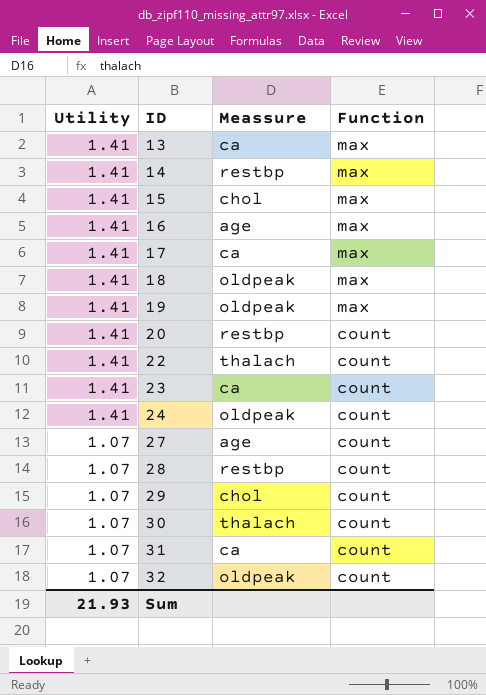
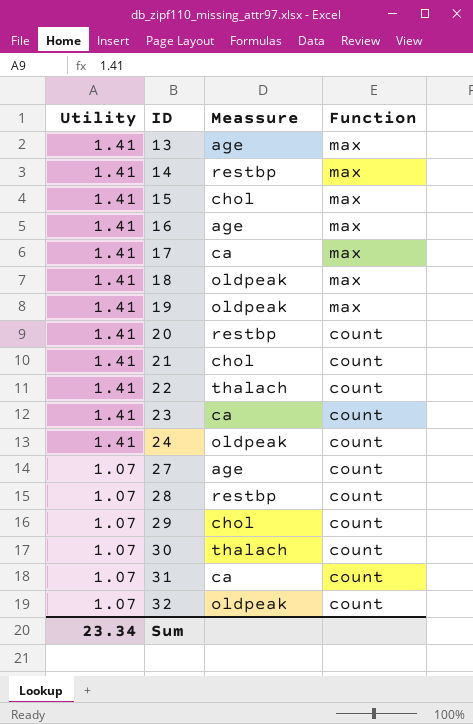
13 | Meassure: ca -> age
row 21: none -> 1.41 | chol | count
Sum | Utility: 21.93 -> 23.34

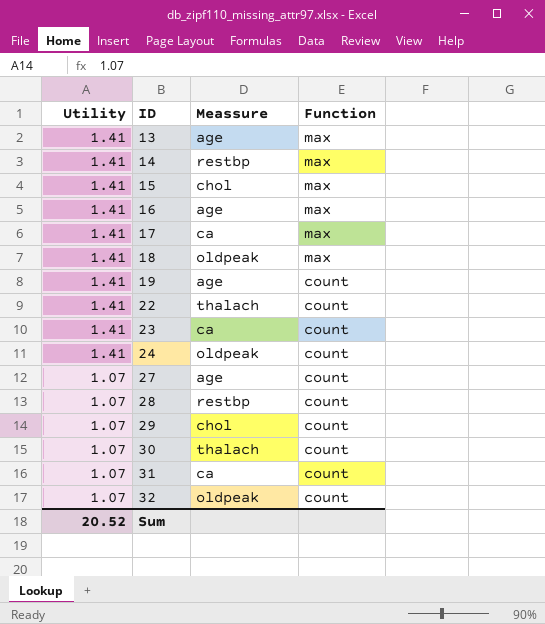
row 20: 1.41 | restbp | count -> none
row 21: 1.41 | chol | count -> none
19 | Meassure: oldpeak -> age
19 | Function: max -> count
Sum | Utility: 23.34 -> 20.52

